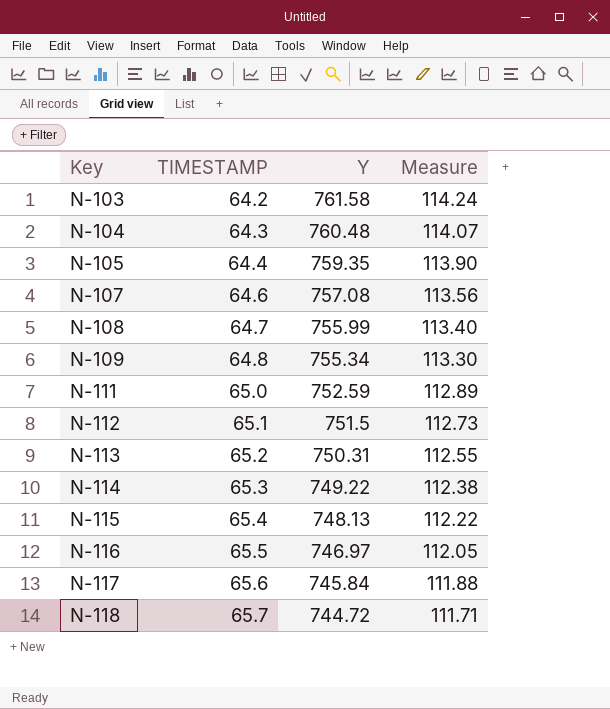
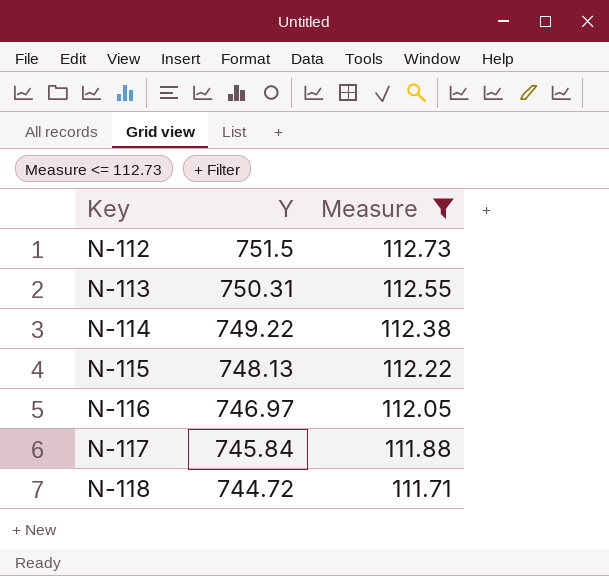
filter: none -> Measure <= 112.73
column TIMESTAMP | position: 2 -> none

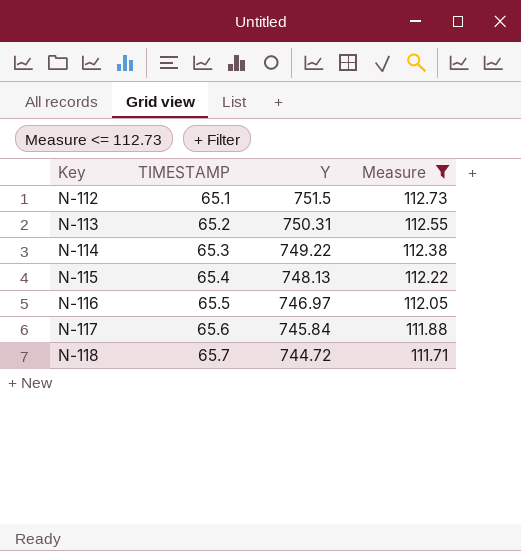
column TIMESTAMP | position: none -> 2

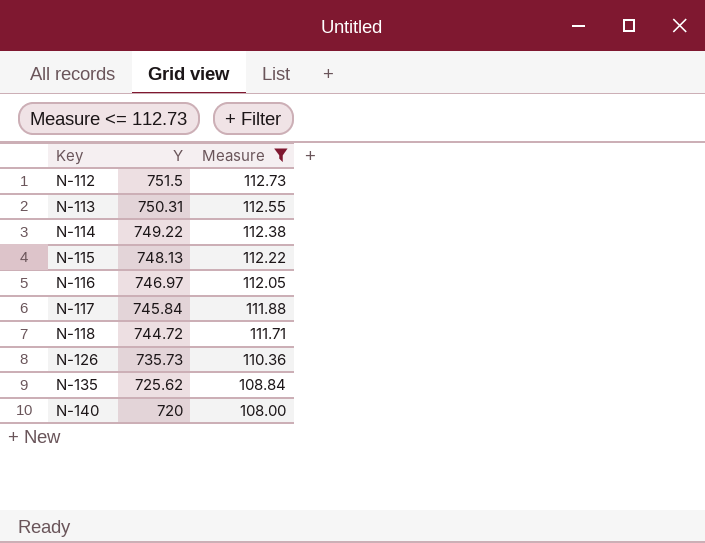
column TIMESTAMP | position: 2 -> none
row N-126: none -> 735.73 | 110.36
row N-135: none -> 725.62 | 108.84
row N-140: none -> 720 | 108.00

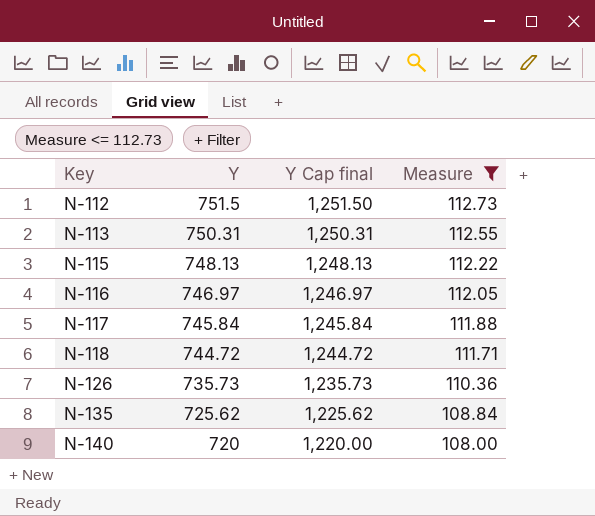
column Y Cap final | formula: none -> [Y] + 500
row N-114: 749.22 | 112.38 -> none

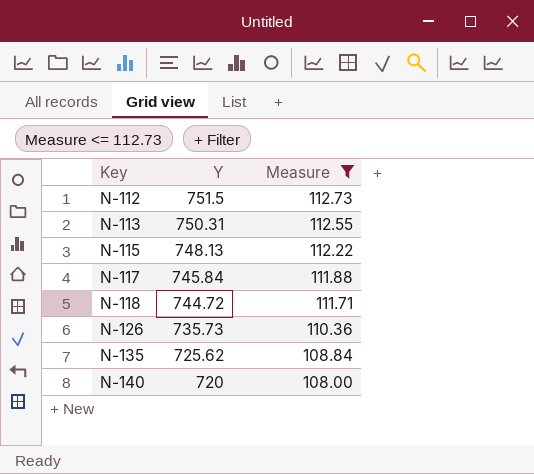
column Y Cap final | formula: [Y] + 500 -> none
row N-116: 746.97 | 1,246.97 | 112.05 -> none

